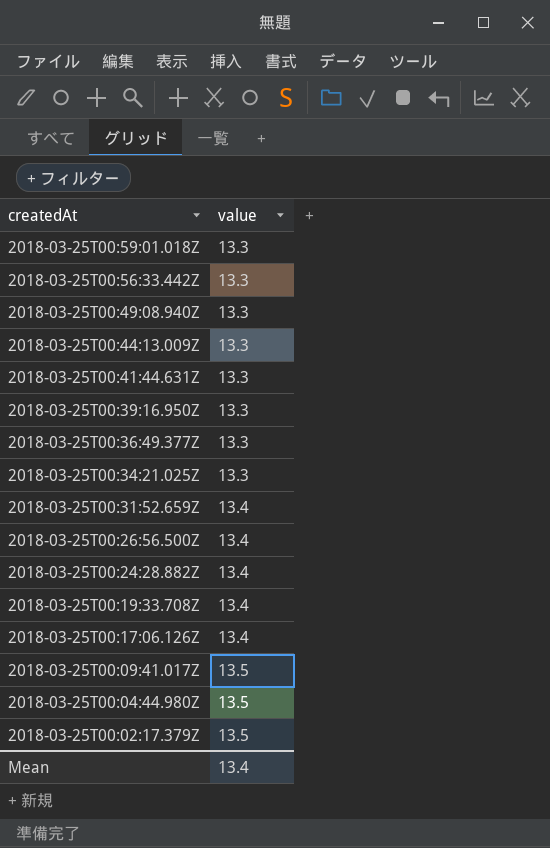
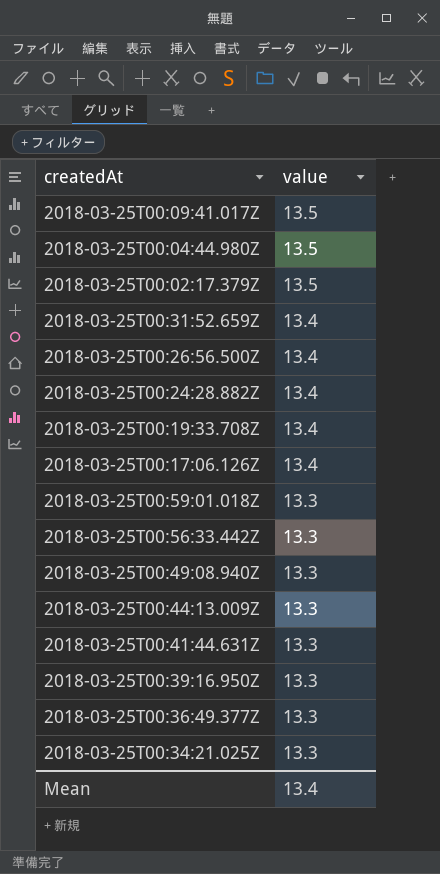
row order: createdAt descending -> value descending

